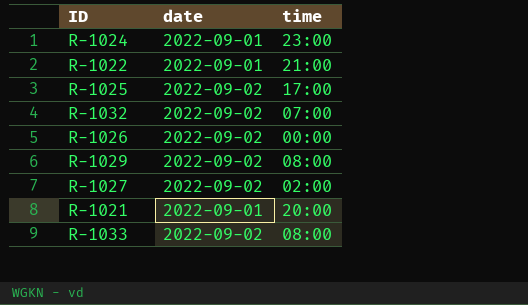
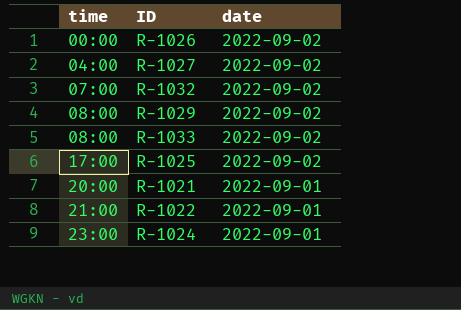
row order: none -> time ascending
column time | position: 3 -> 1
R-1027 | time: 02:00 -> 04:00

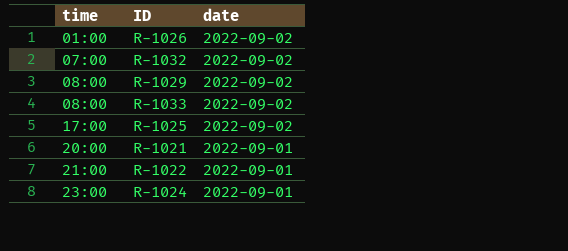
row R-1027: 04:00 | 2022-09-02 -> none
R-1026 | time: 00:00 -> 01:00

